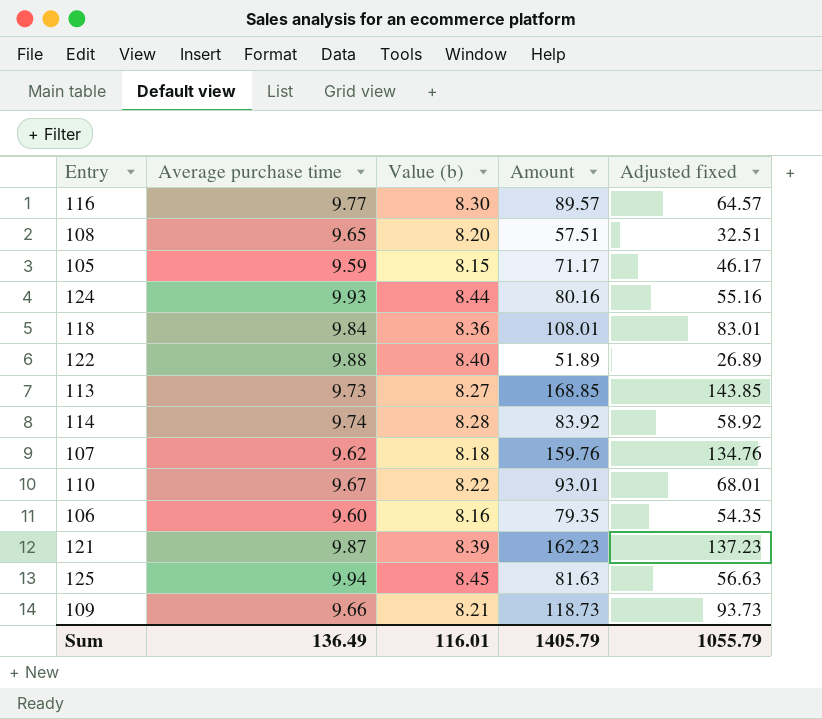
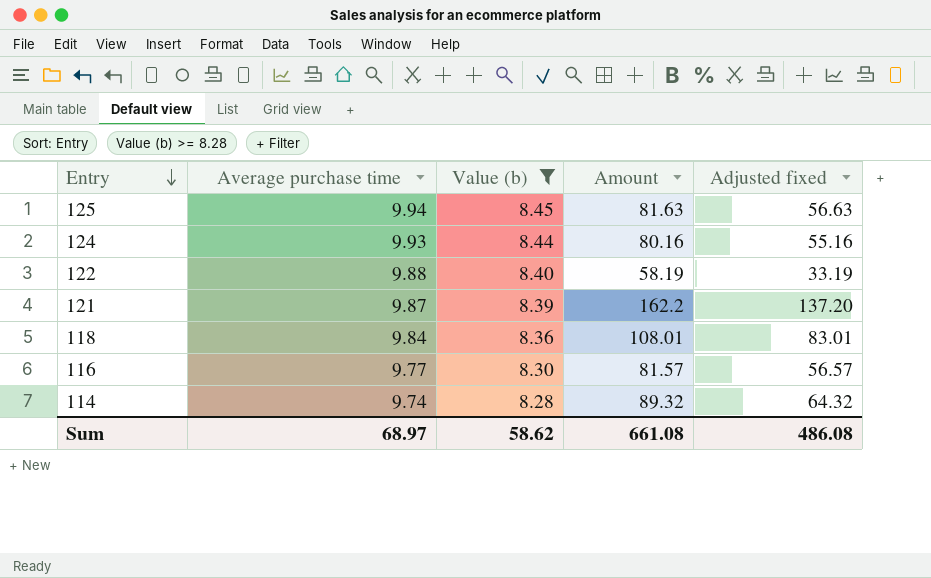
filter: none -> Value (b) >= 8.28
row order: none -> Entry descending
122 | Amount: 51.89 -> 58.19
122 | Adjusted fixed: 26.89 -> 33.19
121 | Amount: 162.23 -> 162.2
121 | Adjusted fixed: 137.23 -> 137.20
116 | Amount: 89.57 -> 81.57
116 | Adjusted fixed: 64.57 -> 56.57
114 | Amount: 83.92 -> 89.32
114 | Adjusted fixed: 58.92 -> 64.32
Sum | Average purchase time: 136.49 -> 68.97
Sum | Value (b): 116.01 -> 58.62
Sum | Amount: 1405.79 -> 661.08
Sum | Adjusted fixed: 1055.79 -> 486.08

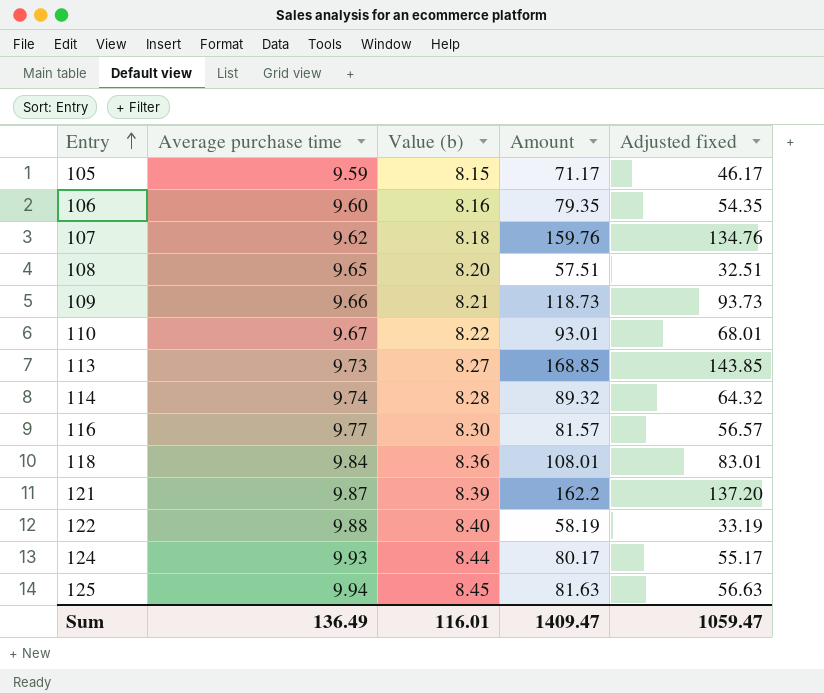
filter: Value (b) >= 8.28 -> none
row order: Entry descending -> Entry ascending
124 | Amount: 80.16 -> 80.17
124 | Adjusted fixed: 55.16 -> 55.17
Sum | Average purchase time: 68.97 -> 136.49
Sum | Value (b): 58.62 -> 116.01
Sum | Amount: 661.08 -> 1409.47
Sum | Adjusted fixed: 486.08 -> 1059.47

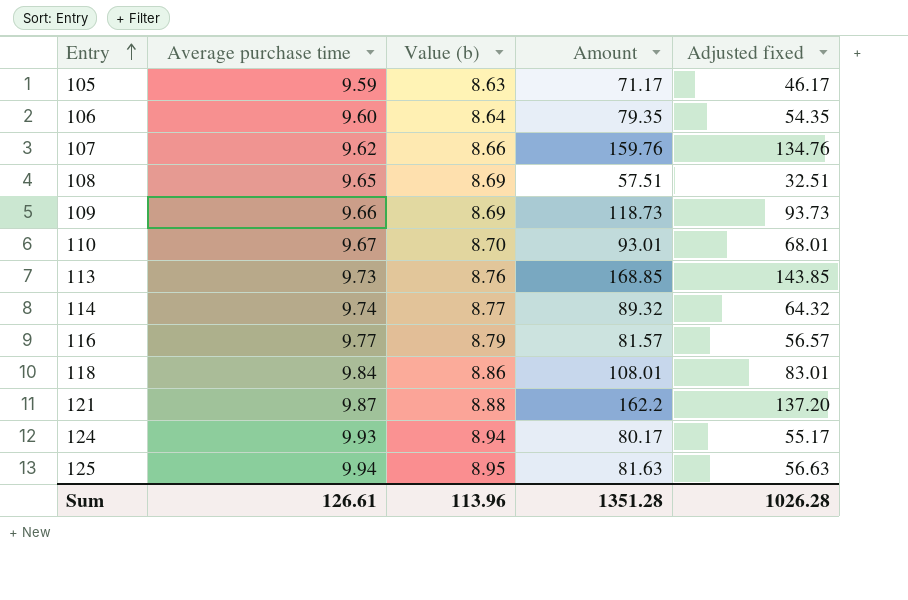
column Value (b) | formula: [Average purchase time] * 0.85 -> [Average purchase time] * 0.9
row 122: 9.88 | 8.40 | 58.19 | 33.19 -> none
Sum | Average purchase time: 136.49 -> 126.61
Sum | Value (b): 116.01 -> 113.96
Sum | Amount: 1409.47 -> 1351.28
Sum | Adjusted fixed: 1059.47 -> 1026.28

